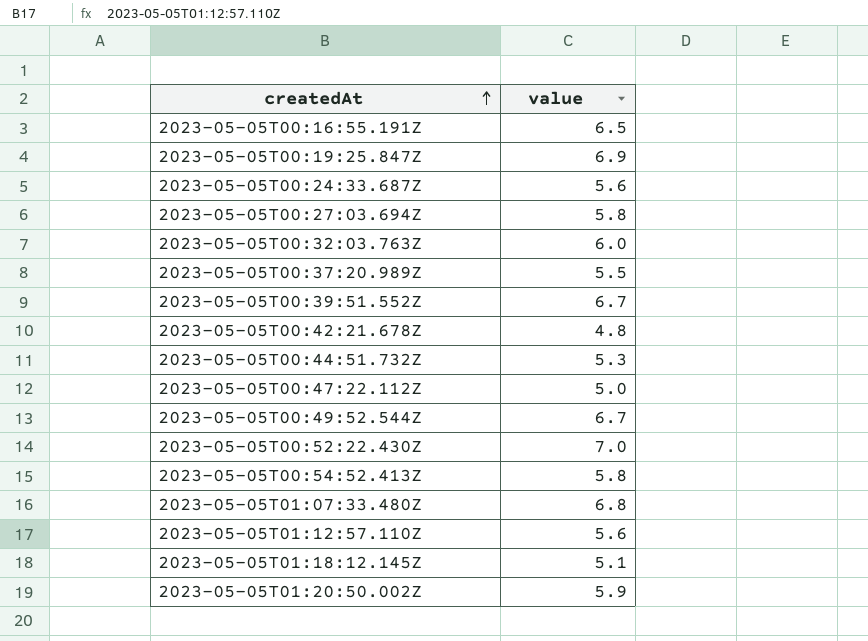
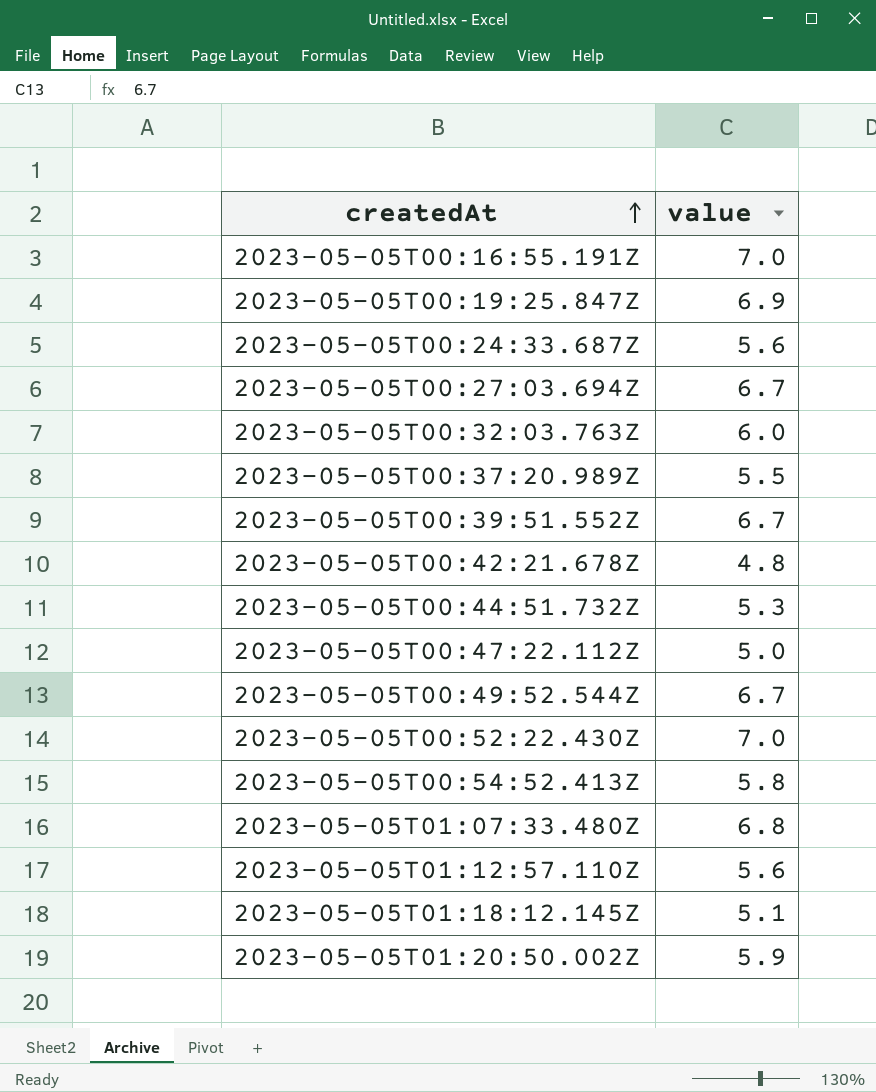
2023-05-05T00:16:55.191Z | value: 6.5 -> 7.0
2023-05-05T00:27:03.694Z | value: 5.8 -> 6.7

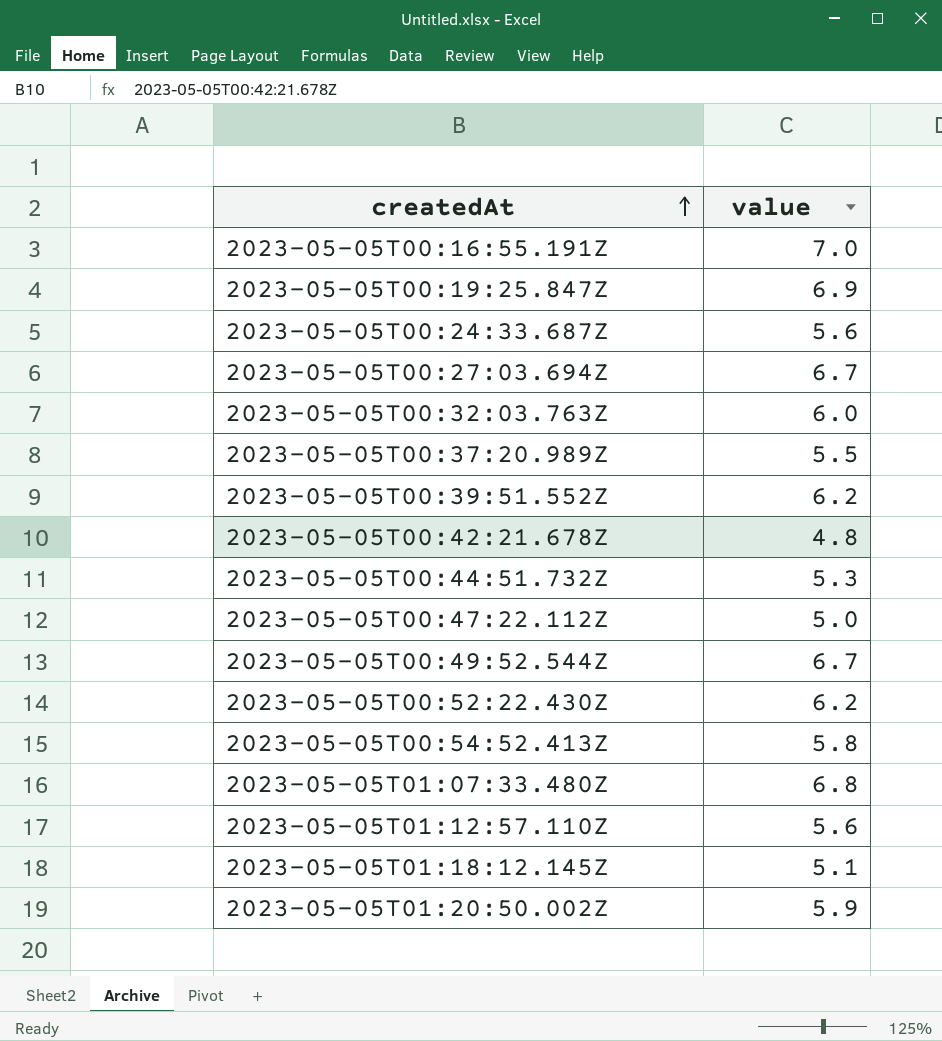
2023-05-05T00:39:51.552Z | value: 6.7 -> 6.2
2023-05-05T00:52:22.430Z | value: 7.0 -> 6.2

